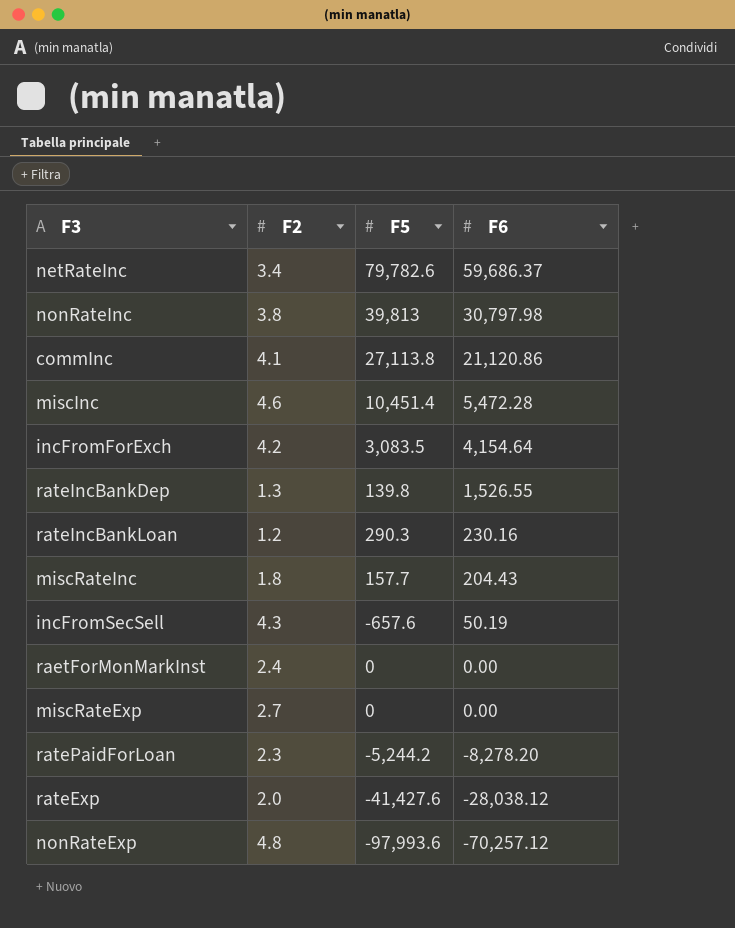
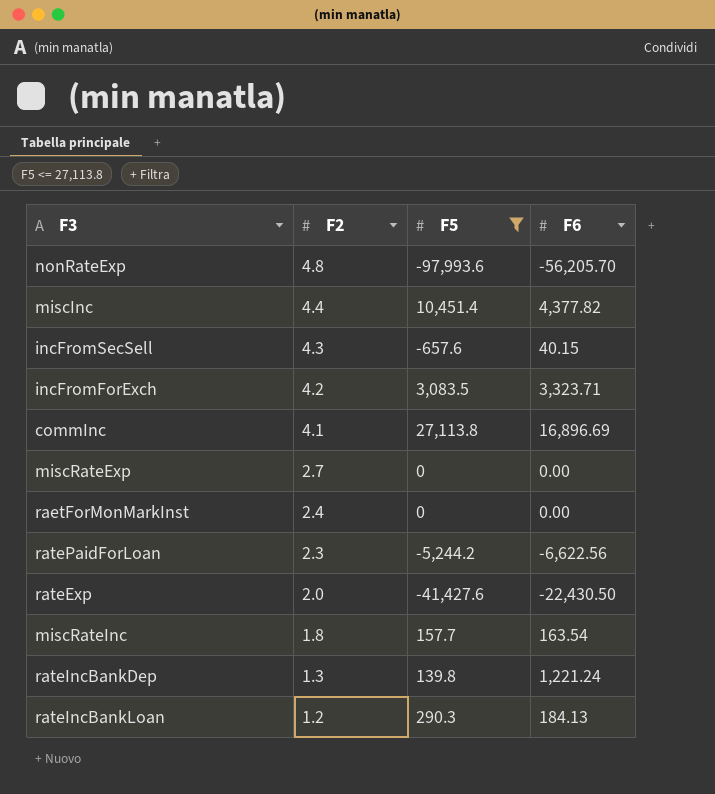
filter: none -> F5 <= 27,113.8
row order: F6 descending -> F2 descending
nonRateExp | F6: -70,257.12 -> -56,205.70
miscInc | F2: 4.6 -> 4.4
miscInc | F6: 5,472.28 -> 4,377.82
incFromSecSell | F6: 50.19 -> 40.15
incFromForExch | F6: 4,154.64 -> 3,323.71
commInc | F6: 21,120.86 -> 16,896.69
ratePaidForLoan | F6: -8,278.20 -> -6,622.56
rateExp | F6: -28,038.12 -> -22,430.50
miscRateInc | F6: 204.43 -> 163.54
rateIncBankDep | F6: 1,526.55 -> 1,221.24
rateIncBankLoan | F6: 230.16 -> 184.13

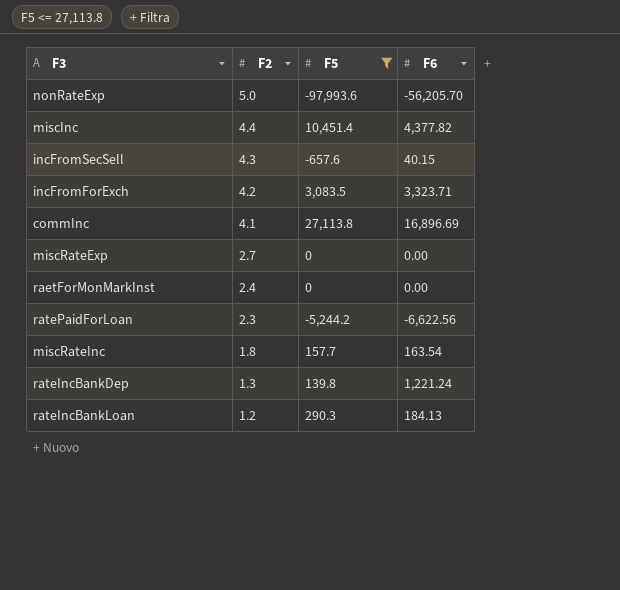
row rateExp: 2.0 | -41,427.6 | -22,430.50 -> none
nonRateExp | F2: 4.8 -> 5.0

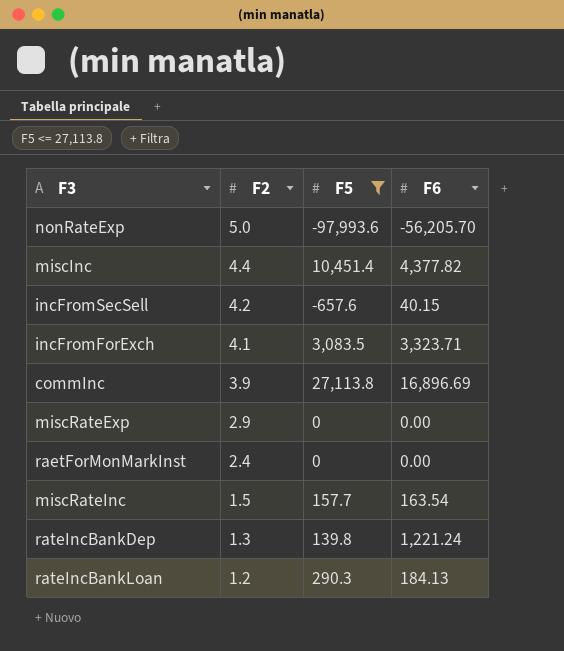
row ratePaidForLoan: 2.3 | -5,244.2 | -6,622.56 -> none
incFromSecSell | F2: 4.3 -> 4.2
incFromForExch | F2: 4.2 -> 4.1
commInc | F2: 4.1 -> 3.9
miscRateExp | F2: 2.7 -> 2.9
miscRateInc | F2: 1.8 -> 1.5

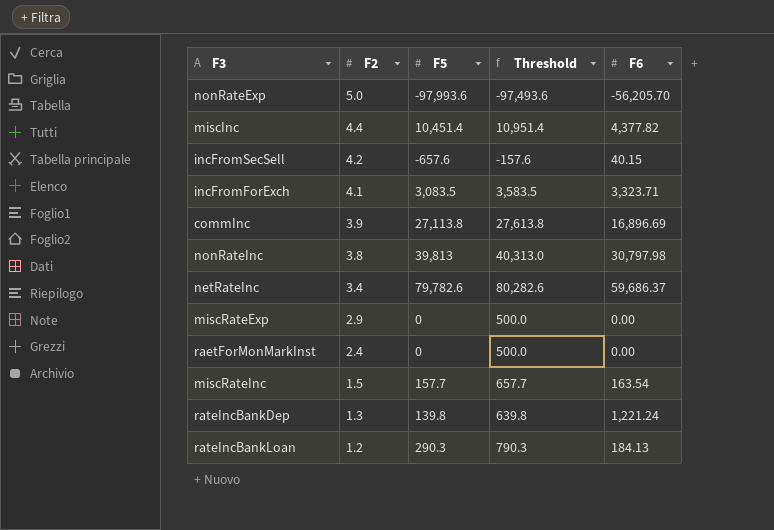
filter: F5 <= 27,113.8 -> none
column Threshold | formula: none -> [F5] + 500

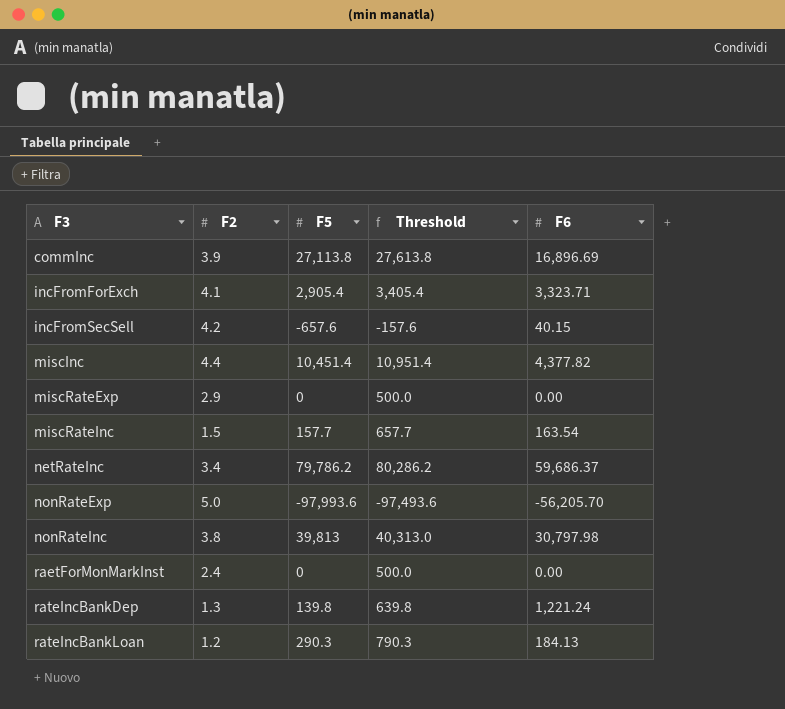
row order: F2 descending -> F3 ascending
incFromForExch | F5: 3,083.5 -> 2,905.4
incFromForExch | Threshold: 3,583.5 -> 3,405.4
netRateInc | F5: 79,782.6 -> 79,786.2
netRateInc | Threshold: 80,282.6 -> 80,286.2

